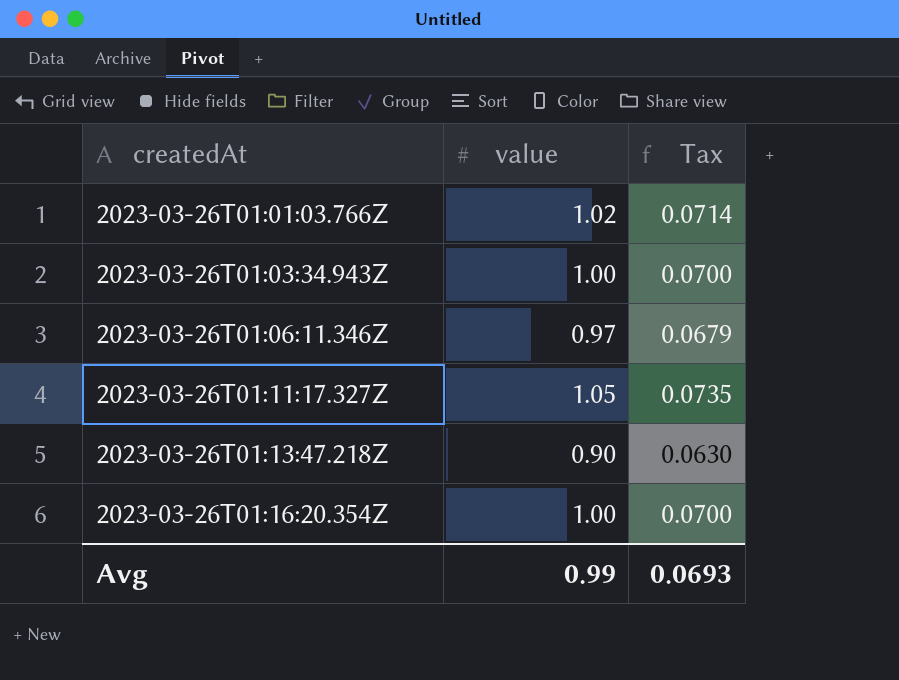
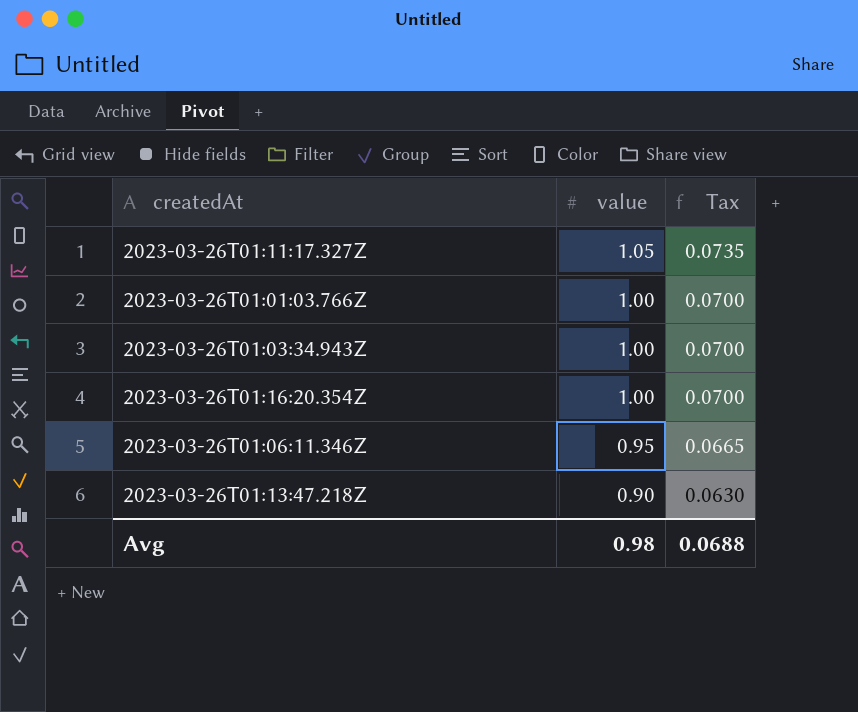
row order: createdAt ascending -> value descending
2023-03-26T01:01:03.766Z | value: 1.02 -> 1.00
2023-03-26T01:01:03.766Z | Tax: 0.0714 -> 0.0700
2023-03-26T01:06:11.346Z | value: 0.97 -> 0.95
2023-03-26T01:06:11.346Z | Tax: 0.0679 -> 0.0665
Avg | value: 0.99 -> 0.98
Avg | Tax: 0.0693 -> 0.0688

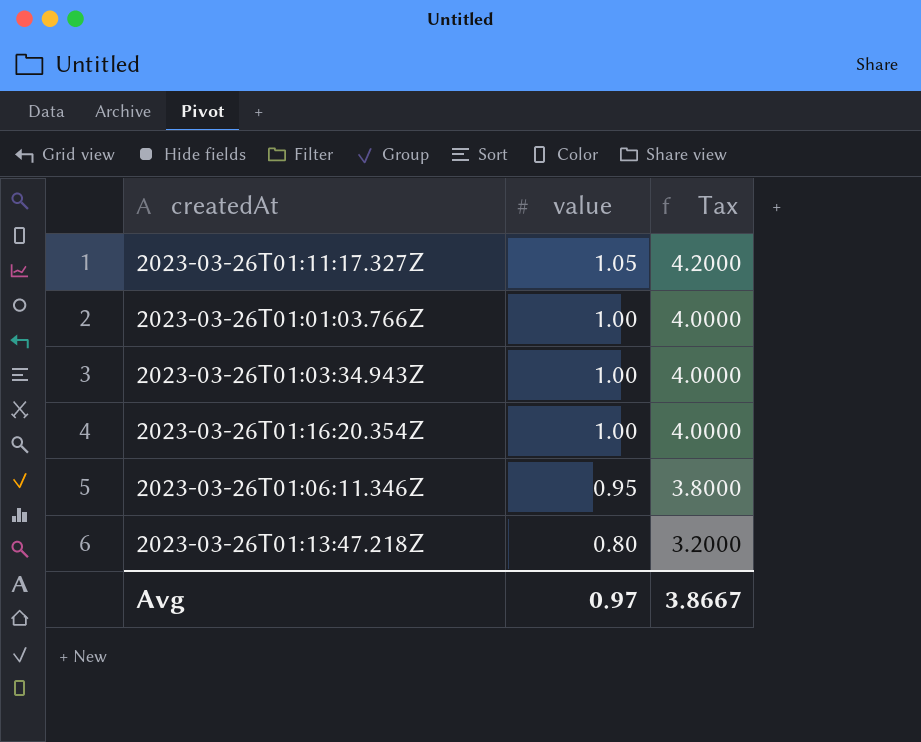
column Tax | formula: [value] * 0.07 -> [value] * 4
2023-03-26T01:13:47.218Z | value: 0.90 -> 0.80
Avg | value: 0.98 -> 0.97
Avg | Tax: 0.0688 -> 3.8667

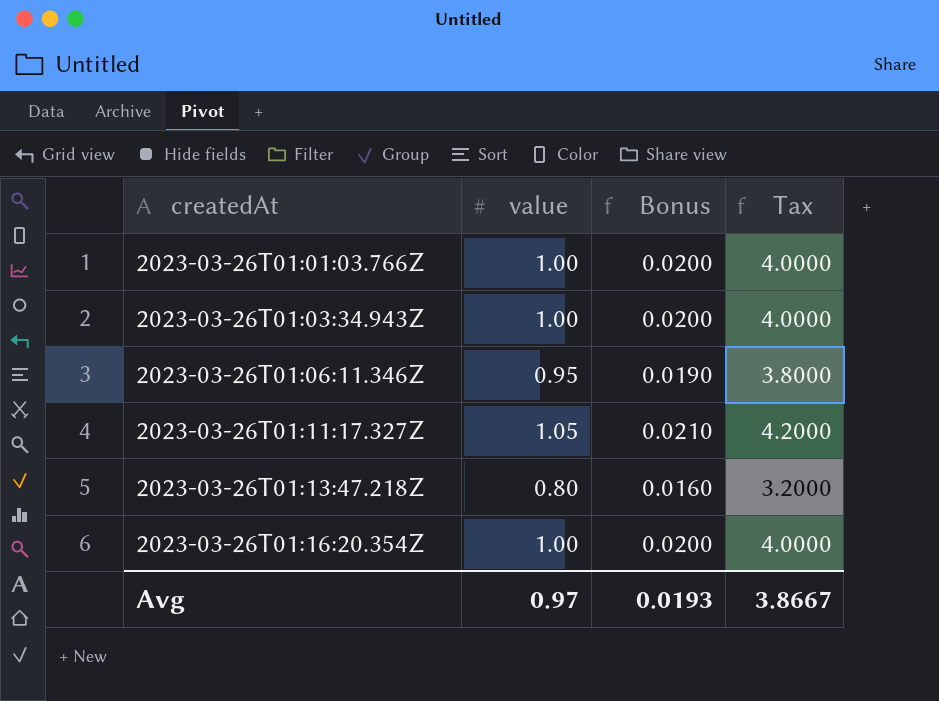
row order: value descending -> createdAt ascending
column Bonus | formula: none -> [value] * 0.02

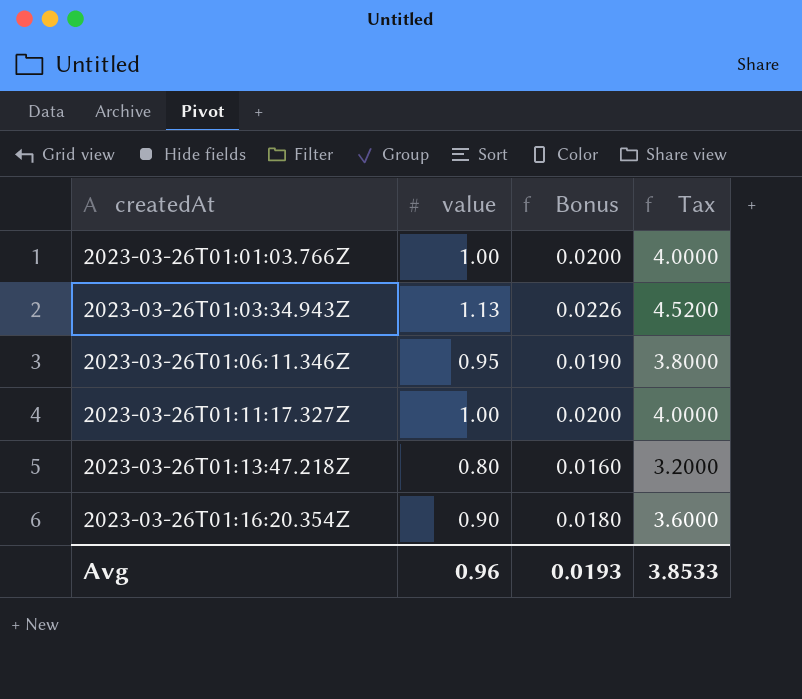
2023-03-26T01:03:34.943Z | value: 1.00 -> 1.13
2023-03-26T01:03:34.943Z | Bonus: 0.0200 -> 0.0226
2023-03-26T01:03:34.943Z | Tax: 4.0000 -> 4.5200
2023-03-26T01:11:17.327Z | value: 1.05 -> 1.00
2023-03-26T01:11:17.327Z | Bonus: 0.0210 -> 0.0200
2023-03-26T01:11:17.327Z | Tax: 4.2000 -> 4.0000
2023-03-26T01:16:20.354Z | value: 1.00 -> 0.90
2023-03-26T01:16:20.354Z | Bonus: 0.0200 -> 0.0180
2023-03-26T01:16:20.354Z | Tax: 4.0000 -> 3.6000
Avg | value: 0.97 -> 0.96
Avg | Tax: 3.8667 -> 3.8533

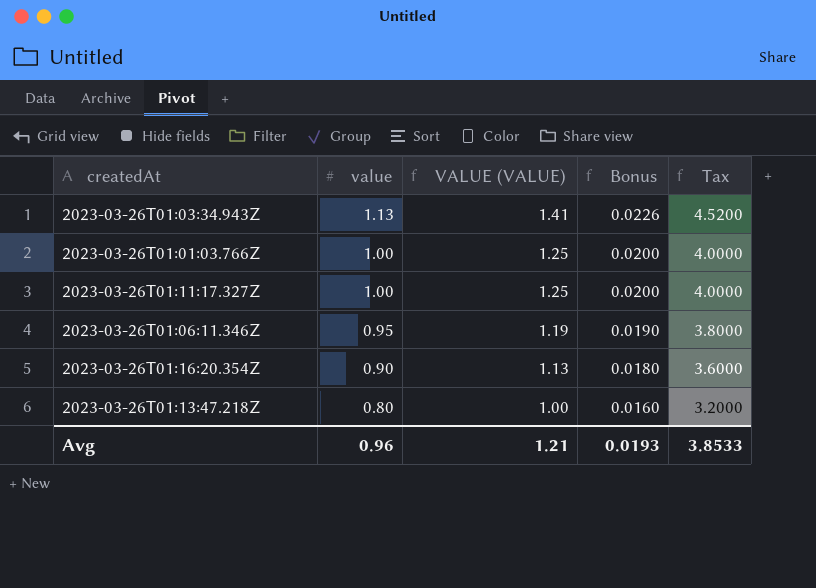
row order: createdAt ascending -> value descending
column VALUE (VALUE) | formula: none -> [value] * 1.25

